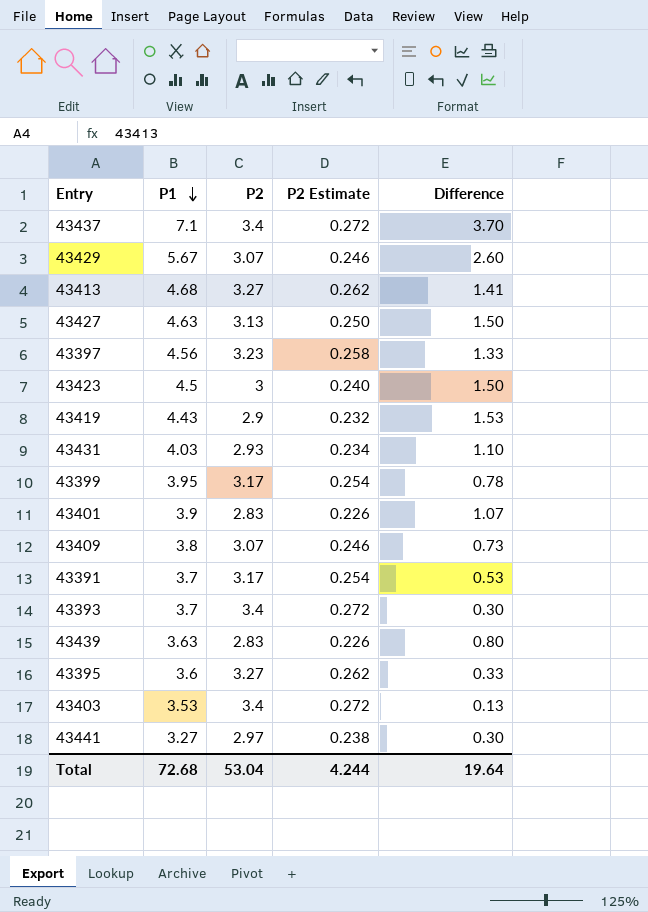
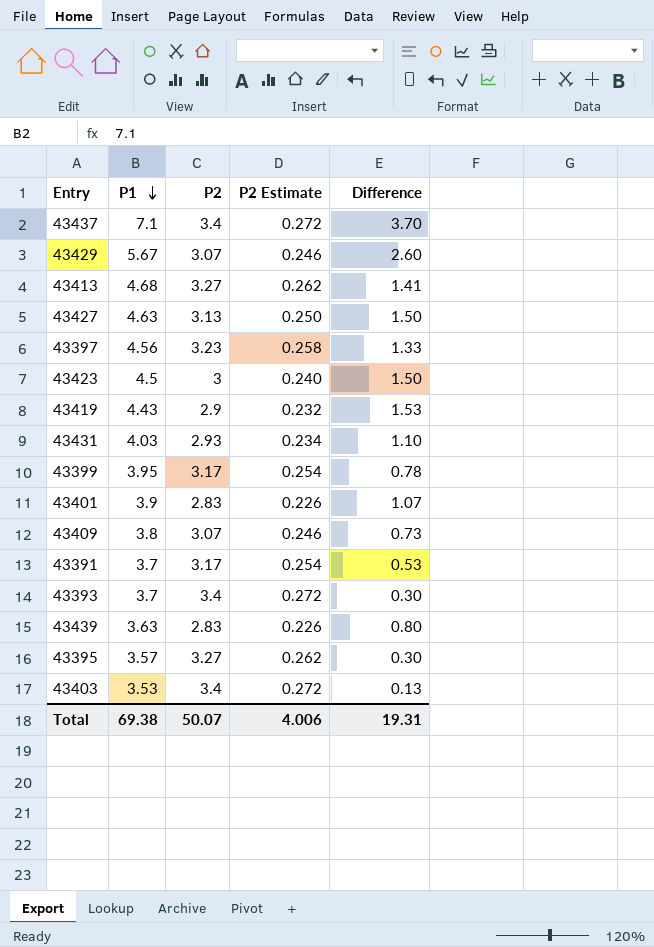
row 43441: 3.27 | 2.97 | 0.238 | 0.30 -> none
43395 | P1: 3.6 -> 3.57
43395 | Difference: 0.33 -> 0.30
Total | P1: 72.68 -> 69.38
Total | P2: 53.04 -> 50.07
Total | P2 Estimate: 4.244 -> 4.006
Total | Difference: 19.64 -> 19.31

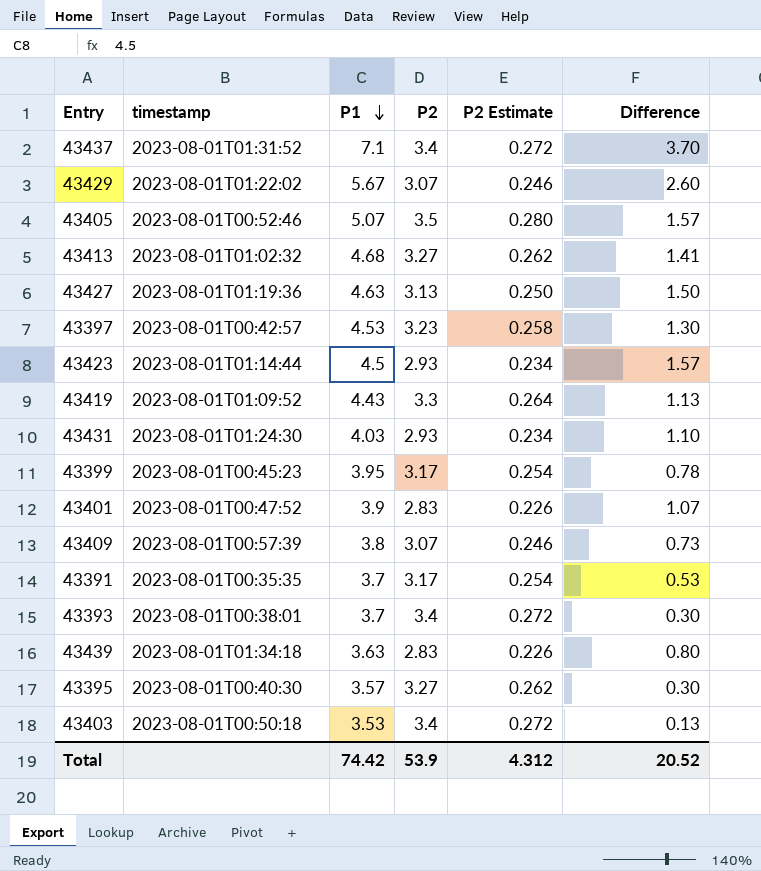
column timestamp | position: none -> 2
row 43405: none -> 2023-08-01T00:52:46 | 5.07 | 3.5 | 0.280 | 1.57
43397 | P1: 4.56 -> 4.53
43397 | Difference: 1.33 -> 1.30
43423 | P2: 3 -> 2.93
43423 | P2 Estimate: 0.240 -> 0.234
43423 | Difference: 1.50 -> 1.57
43419 | P2: 2.9 -> 3.3
43419 | P2 Estimate: 0.232 -> 0.264
43419 | Difference: 1.53 -> 1.13
Total | P1: 69.38 -> 74.42
Total | P2: 50.07 -> 53.9
Total | P2 Estimate: 4.006 -> 4.312
Total | Difference: 19.31 -> 20.52

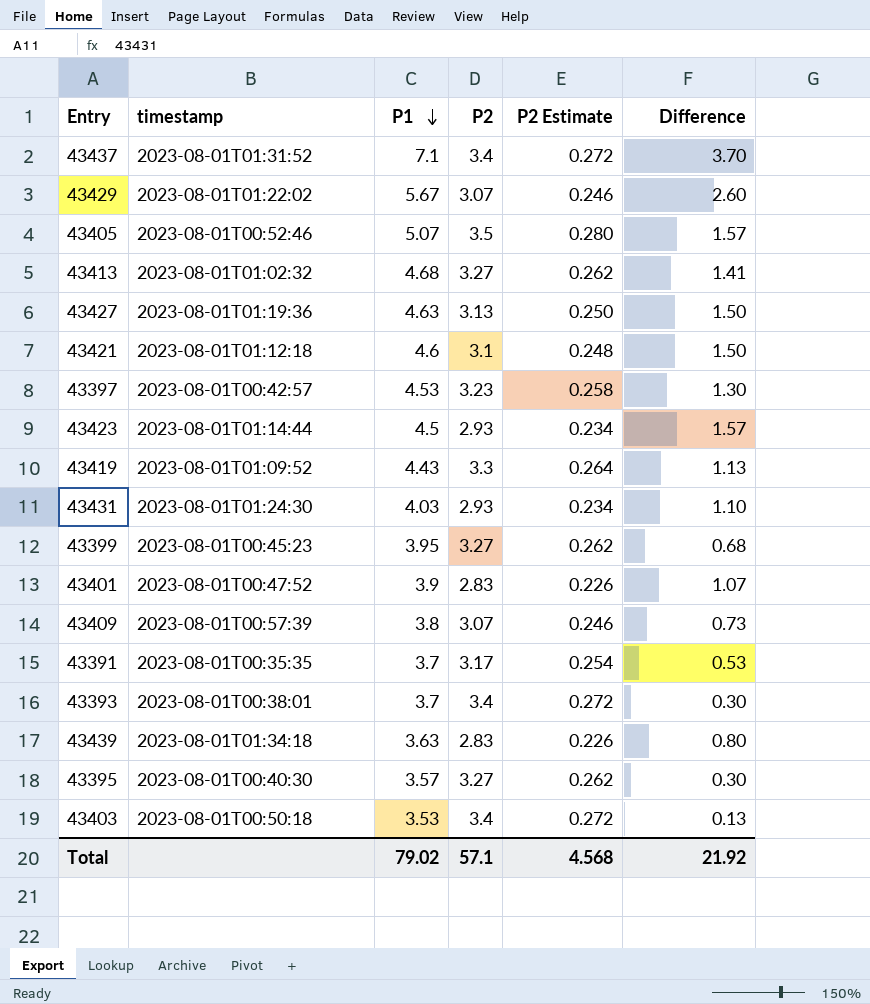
row 43421: none -> 2023-08-01T01:12:18 | 4.6 | 3.1 | 0.248 | 1.50
43399 | P2: 3.17 -> 3.27
43399 | P2 Estimate: 0.254 -> 0.262
43399 | Difference: 0.78 -> 0.68
Total | P1: 74.42 -> 79.02
Total | P2: 53.9 -> 57.1
Total | P2 Estimate: 4.312 -> 4.568
Total | Difference: 20.52 -> 21.92

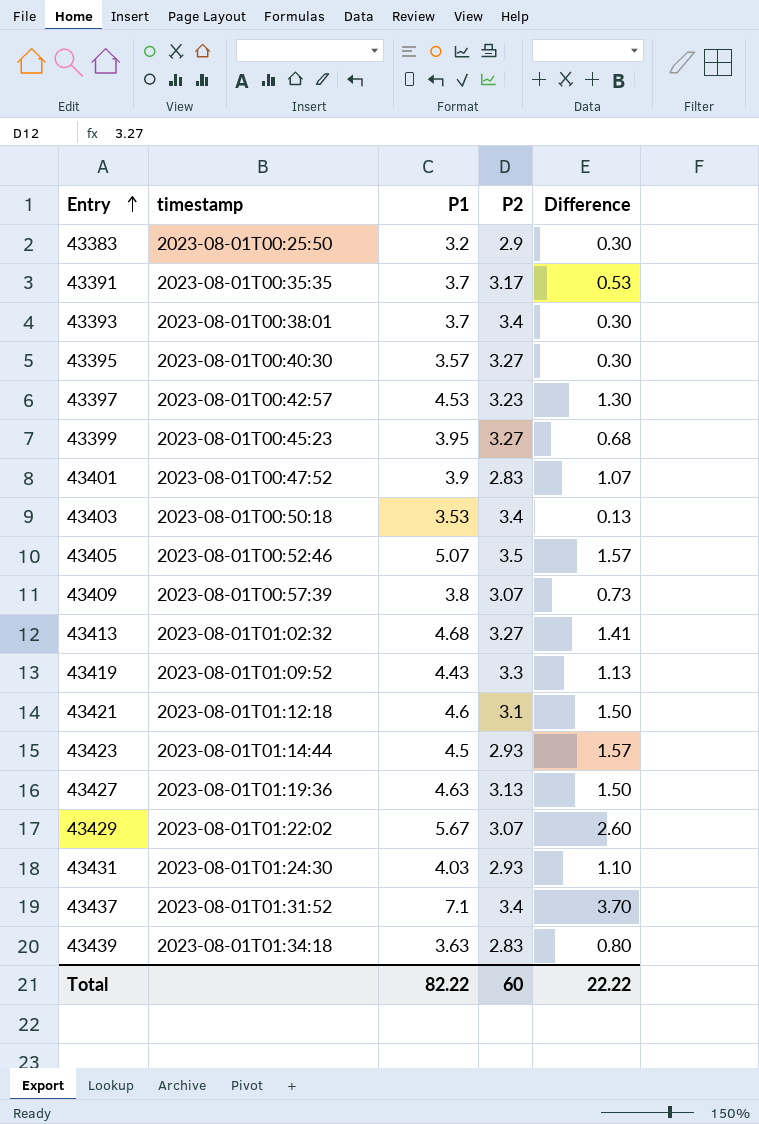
row order: P1 descending -> Entry ascending
column P2 Estimate | formula: [P2] * 0.08 -> none
row 43383: none -> 2023-08-01T00:25:50 | 3.2 | 2.9 | 0.30
Total | P1: 79.02 -> 82.22
Total | P2: 57.1 -> 60
Total | Difference: 21.92 -> 22.22

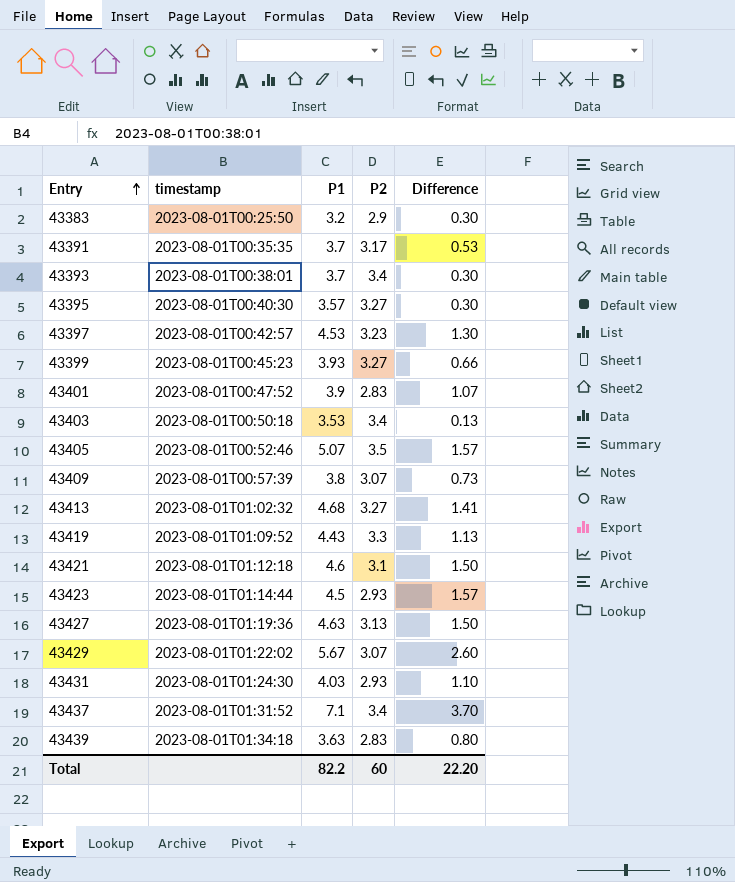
43399 | P1: 3.95 -> 3.93
43399 | Difference: 0.68 -> 0.66
Total | P1: 82.22 -> 82.2
Total | Difference: 22.22 -> 22.20

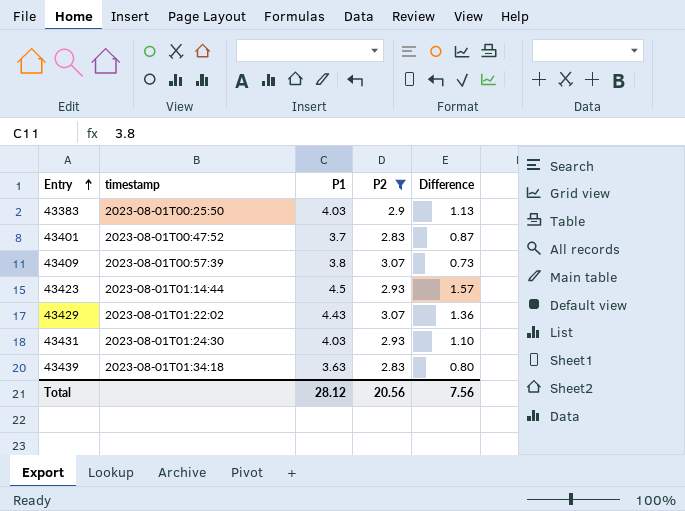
filter: none -> P2 <= 3.07
43383 | P1: 3.2 -> 4.03
43383 | Difference: 0.30 -> 1.13
43401 | P1: 3.9 -> 3.7
43401 | Difference: 1.07 -> 0.87
43429 | P1: 5.67 -> 4.43
43429 | Difference: 2.60 -> 1.36
Total | P1: 82.2 -> 28.12
Total | P2: 60 -> 20.56
Total | Difference: 22.20 -> 7.56

